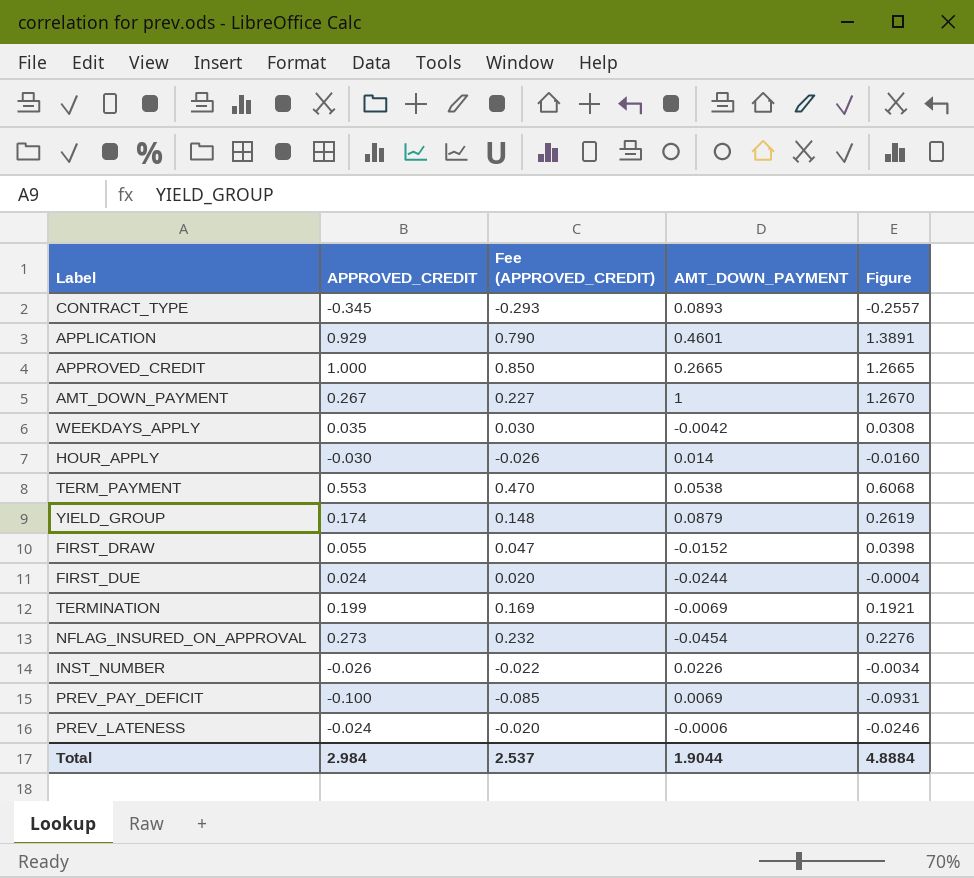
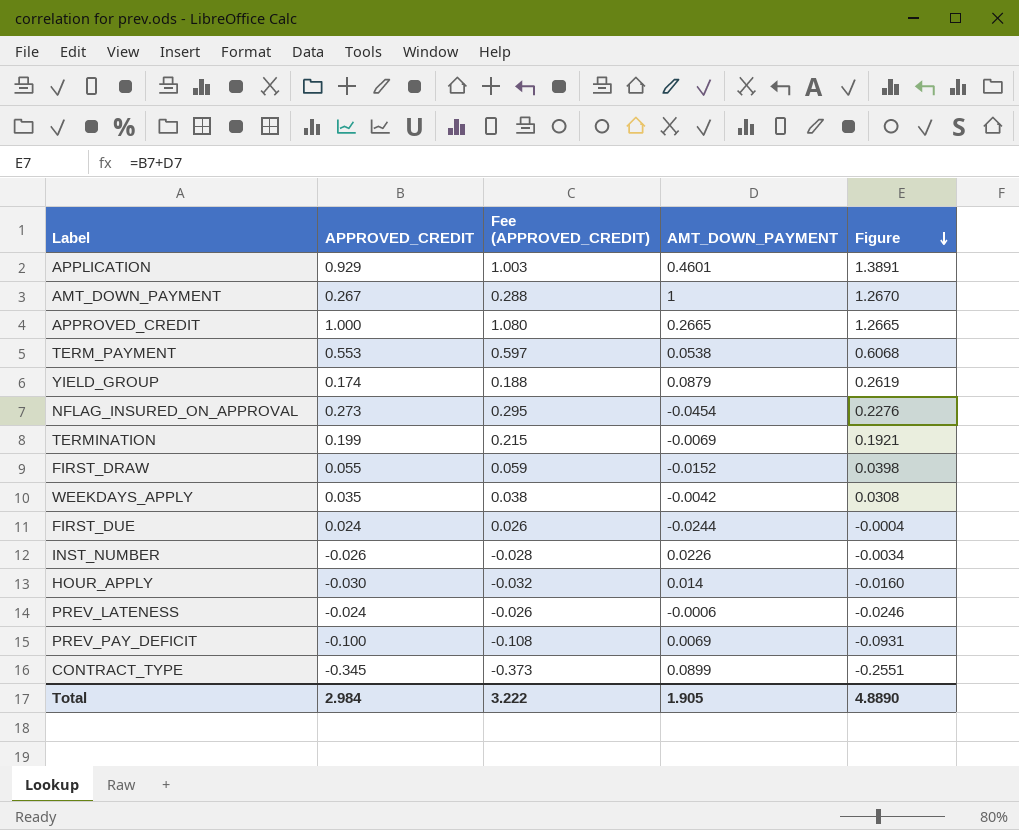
row order: none -> Figure descending
column Fee (APPROVED_CREDIT) | formula: [APPROVED_CREDIT] * 0.85 -> [APPROVED_CREDIT] * 1.08
CONTRACT_TYPE | AMT_DOWN_PAYMENT: 0.0893 -> 0.0899
CONTRACT_TYPE | Figure: -0.2557 -> -0.2551
Total | Fee (APPROVED_CREDIT): 2.537 -> 3.222
Total | AMT_DOWN_PAYMENT: 1.9044 -> 1.905
Total | Figure: 4.8884 -> 4.8890

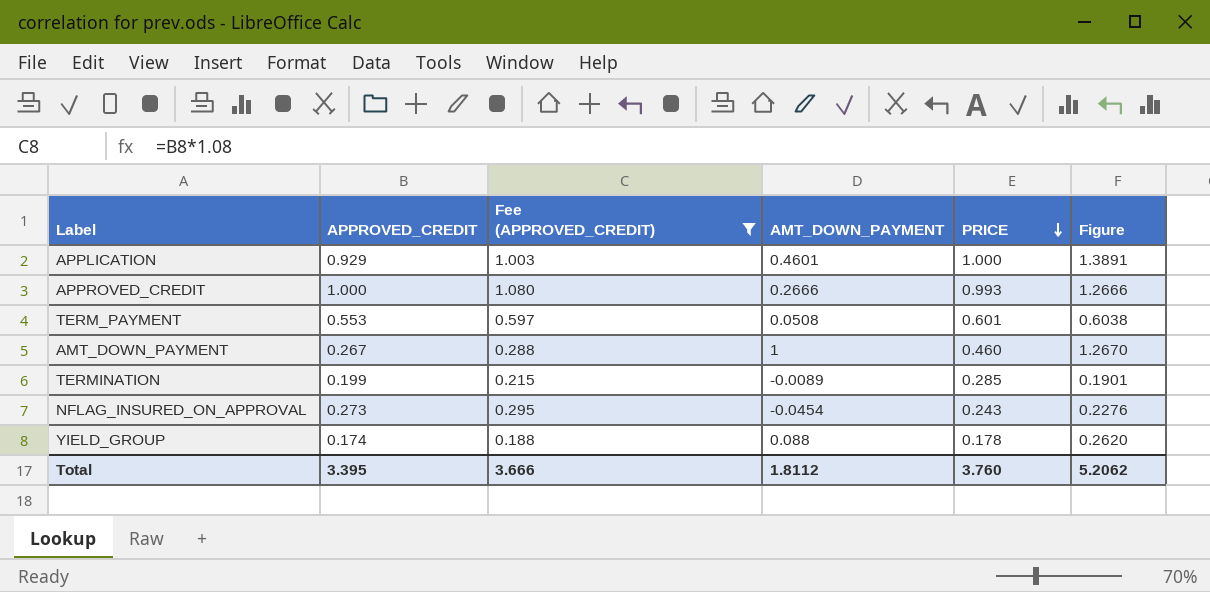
filter: none -> Fee (APPROVED_CREDIT) >= 0.188
row order: Figure descending -> PRICE descending
column PRICE | position: none -> 5
APPROVED_CREDIT | AMT_DOWN_PAYMENT: 0.2665 -> 0.2666
APPROVED_CREDIT | Figure: 1.2665 -> 1.2666
TERM_PAYMENT | AMT_DOWN_PAYMENT: 0.0538 -> 0.0508
TERM_PAYMENT | Figure: 0.6068 -> 0.6038
TERMINATION | AMT_DOWN_PAYMENT: -0.0069 -> -0.0089
TERMINATION | Figure: 0.1921 -> 0.1901
YIELD_GROUP | AMT_DOWN_PAYMENT: 0.0879 -> 0.088
YIELD_GROUP | Figure: 0.2619 -> 0.2620
Total | APPROVED_CREDIT: 2.984 -> 3.395
Total | Fee (APPROVED_CREDIT): 3.222 -> 3.666
Total | AMT_DOWN_PAYMENT: 1.905 -> 1.8112
Total | Figure: 4.8890 -> 5.2062

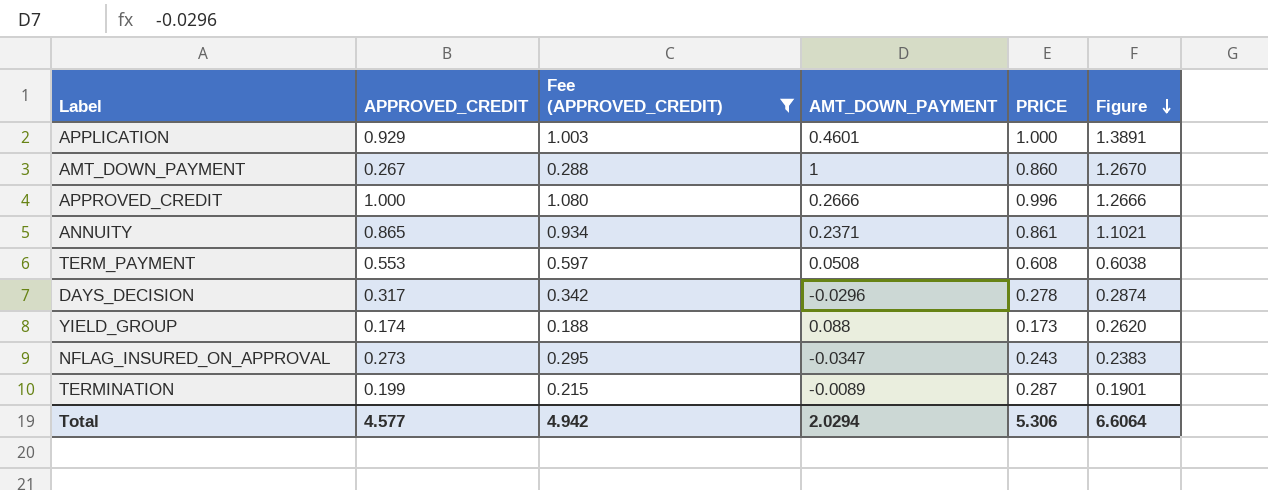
row order: PRICE descending -> Figure descending
AMT_DOWN_PAYMENT | PRICE: 0.460 -> 0.860
APPROVED_CREDIT | PRICE: 0.993 -> 0.996
row ANNUITY: none -> 0.865 | 0.934 | 0.2371 | 0.861 | 1.1021
TERM_PAYMENT | PRICE: 0.601 -> 0.608
row DAYS_DECISION: none -> 0.317 | 0.342 | -0.0296 | 0.278 | 0.2874
YIELD_GROUP | PRICE: 0.178 -> 0.173
NFLAG_INSURED_ON_APPROVAL | AMT_DOWN_PAYMENT: -0.0454 -> -0.0347
NFLAG_INSURED_ON_APPROVAL | Figure: 0.2276 -> 0.2383
TERMINATION | PRICE: 0.285 -> 0.287
Total | APPROVED_CREDIT: 3.395 -> 4.577
Total | Fee (APPROVED_CREDIT): 3.666 -> 4.942
Total | AMT_DOWN_PAYMENT: 1.8112 -> 2.0294
Total | PRICE: 3.760 -> 5.306
Total | Figure: 5.2062 -> 6.6064

